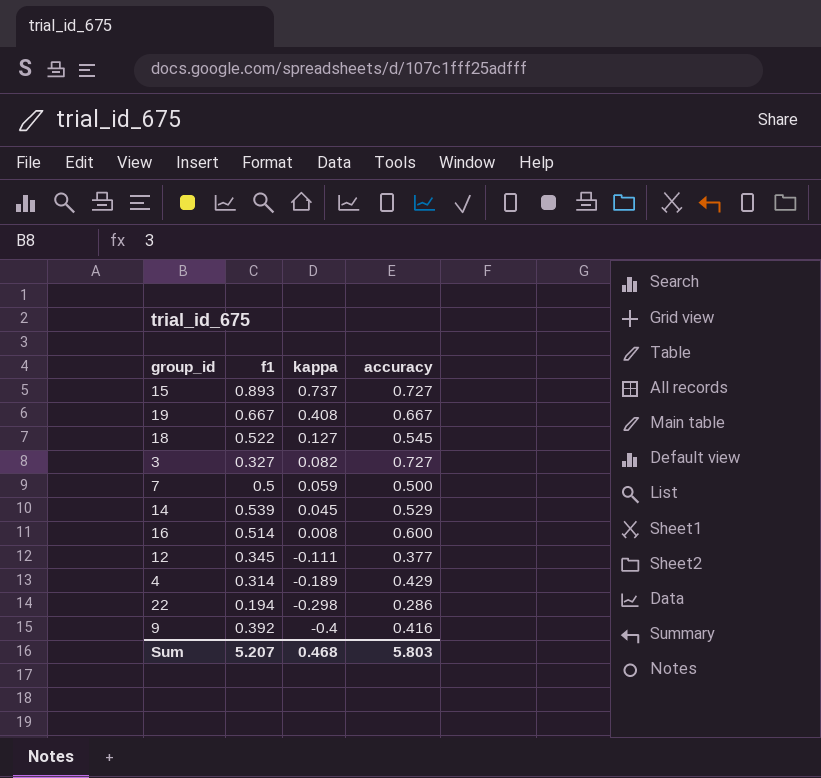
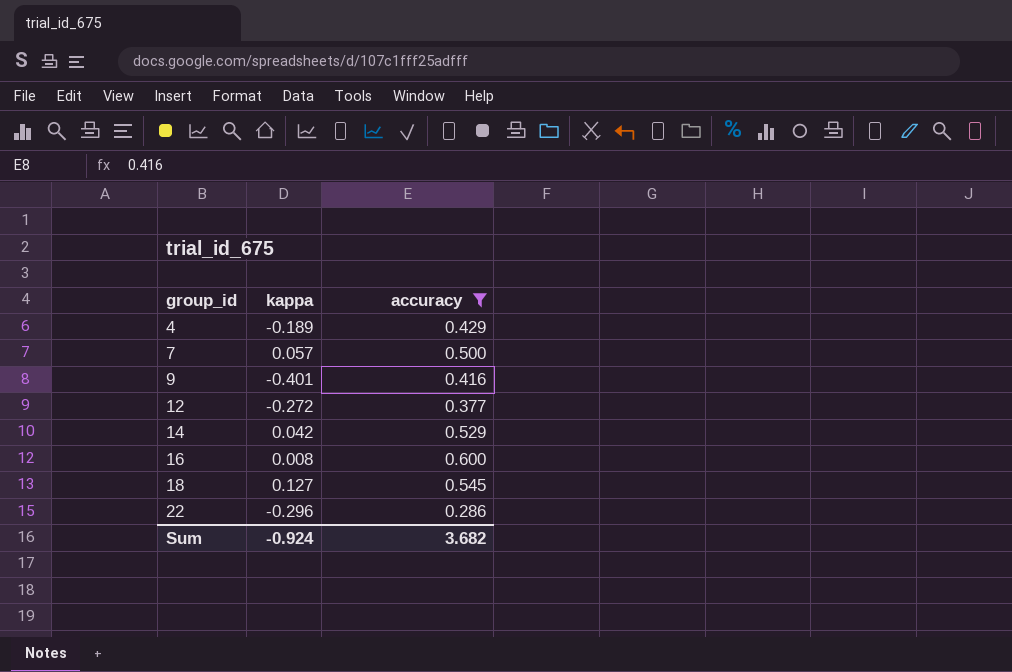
filter: none -> accuracy <= 0.600
row order: kappa descending -> group_id ascending
column f1 | position: 2 -> none
7 | kappa: 0.059 -> 0.057
9 | kappa: -0.4 -> -0.401
12 | kappa: -0.111 -> -0.272
14 | kappa: 0.045 -> 0.042
22 | kappa: -0.298 -> -0.296
Sum | kappa: 0.468 -> -0.924
Sum | accuracy: 5.803 -> 3.682

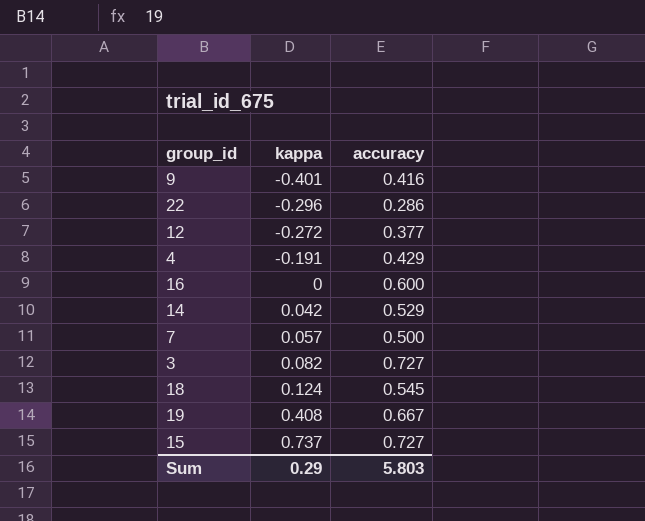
filter: accuracy <= 0.600 -> none
row order: group_id ascending -> kappa ascending
4 | kappa: -0.189 -> -0.191
16 | kappa: 0.008 -> 0
18 | kappa: 0.127 -> 0.124
Sum | kappa: -0.924 -> 0.29
Sum | accuracy: 3.682 -> 5.803

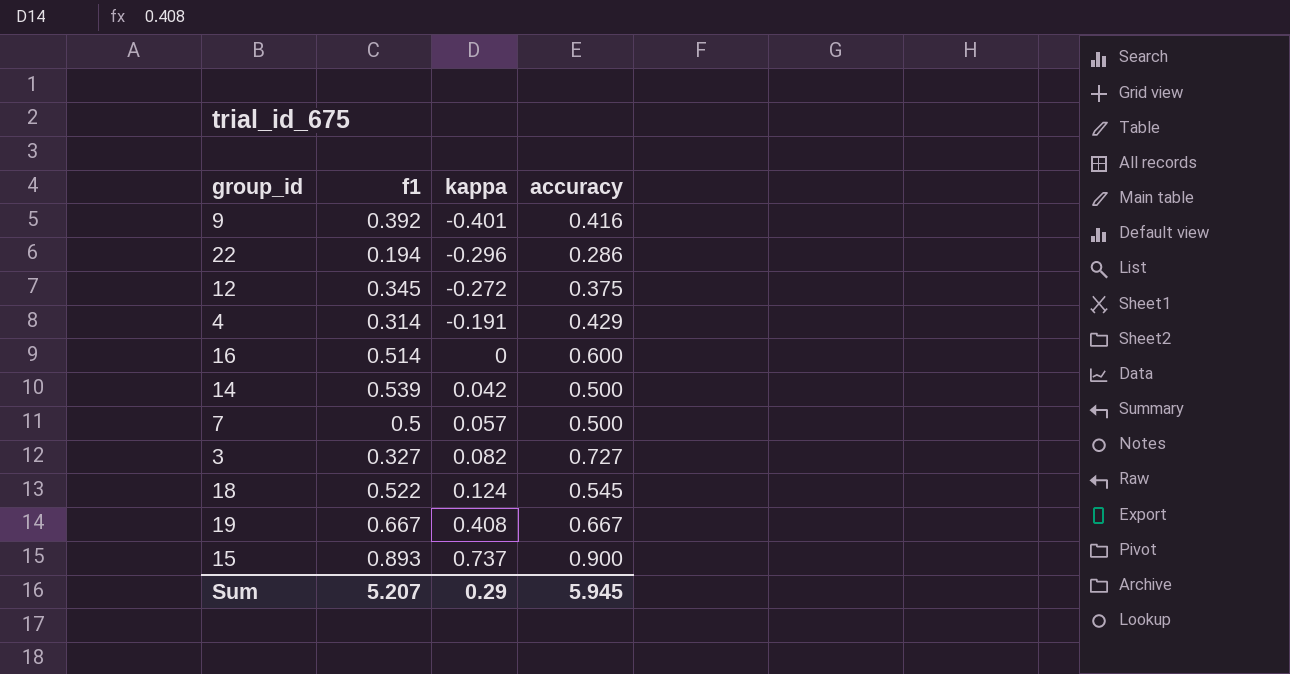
column f1 | position: none -> 2
12 | accuracy: 0.377 -> 0.375
14 | accuracy: 0.529 -> 0.500
15 | accuracy: 0.727 -> 0.900
Sum | accuracy: 5.803 -> 5.945

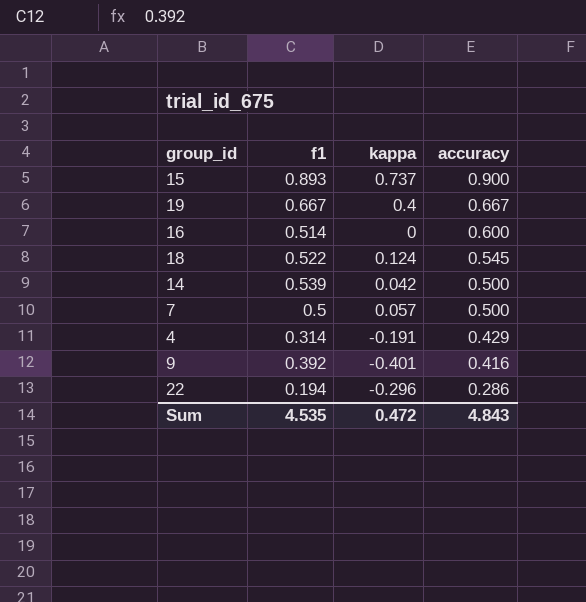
row order: kappa ascending -> accuracy descending
row 12: 0.345 | -0.272 | 0.375 -> none
row 3: 0.327 | 0.082 | 0.727 -> none
19 | kappa: 0.408 -> 0.4
Sum | f1: 5.207 -> 4.535
Sum | kappa: 0.29 -> 0.472
Sum | accuracy: 5.945 -> 4.843

